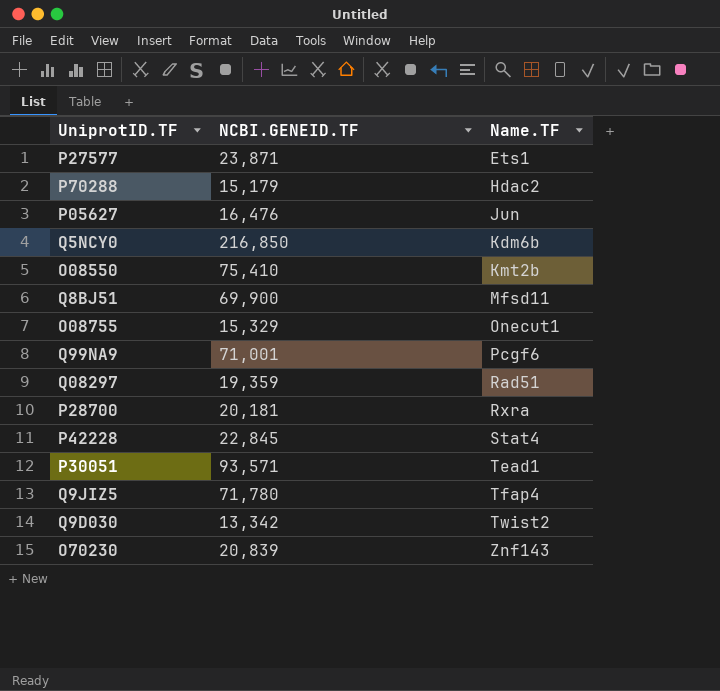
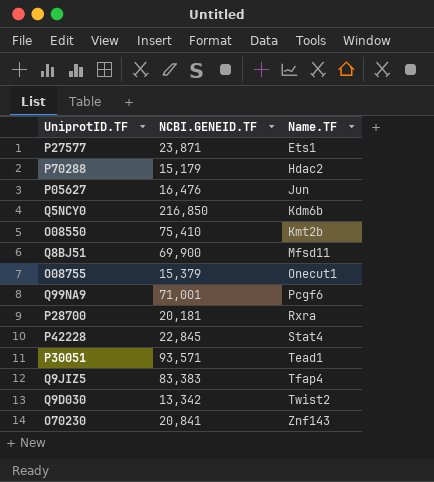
row Q08297: 19,359 | Rad51 -> none
O08755 | NCBI.GENEID.TF: 15,329 -> 15,379
Q9JIZ5 | NCBI.GENEID.TF: 71,780 -> 83,383
O70230 | NCBI.GENEID.TF: 20,839 -> 20,841

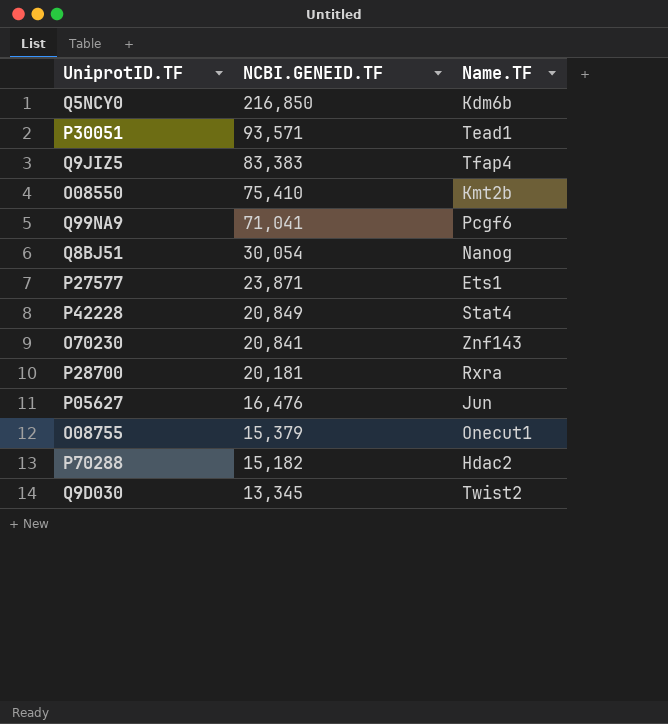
row order: Name.TF ascending -> NCBI.GENEID.TF descending
Q99NA9 | NCBI.GENEID.TF: 71,001 -> 71,041
Q8BJ51 | NCBI.GENEID.TF: 69,900 -> 30,054
Q8BJ51 | Name.TF: Mfsd11 -> Nanog
P42228 | NCBI.GENEID.TF: 22,845 -> 20,849
P70288 | NCBI.GENEID.TF: 15,179 -> 15,182
Q9D030 | NCBI.GENEID.TF: 13,342 -> 13,345

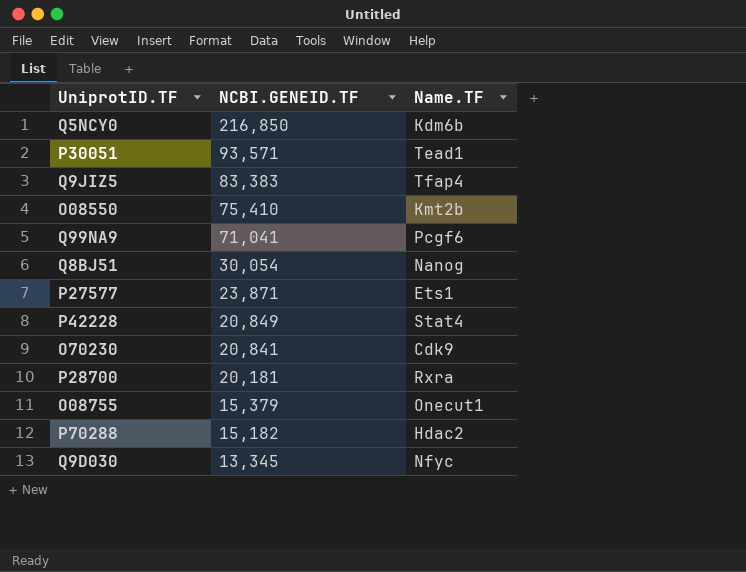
row P05627: 16,476 | Jun -> none
O70230 | Name.TF: Znf143 -> Cdk9
Q9D030 | Name.TF: Twist2 -> Nfyc

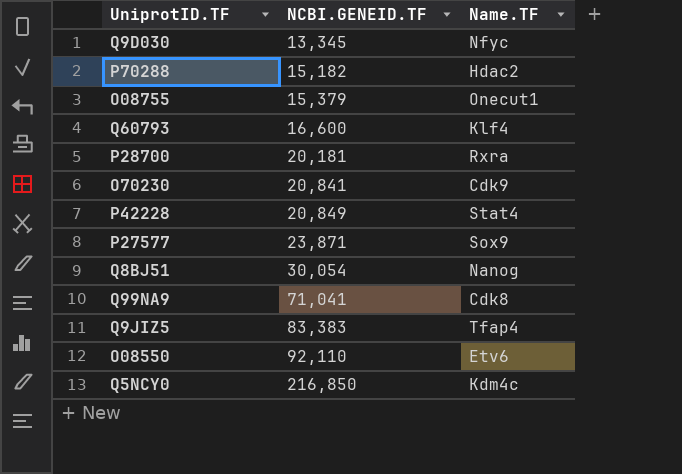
row order: NCBI.GENEID.TF descending -> NCBI.GENEID.TF ascending
row P30051: 93,571 | Tead1 -> none
row Q60793: none -> 16,600 | Klf4
P27577 | Name.TF: Ets1 -> Sox9
Q99NA9 | Name.TF: Pcgf6 -> Cdk8
O08550 | NCBI.GENEID.TF: 75,410 -> 92,110
O08550 | Name.TF: Kmt2b -> Etv6
Q5NCY0 | Name.TF: Kdm6b -> Kdm4c

